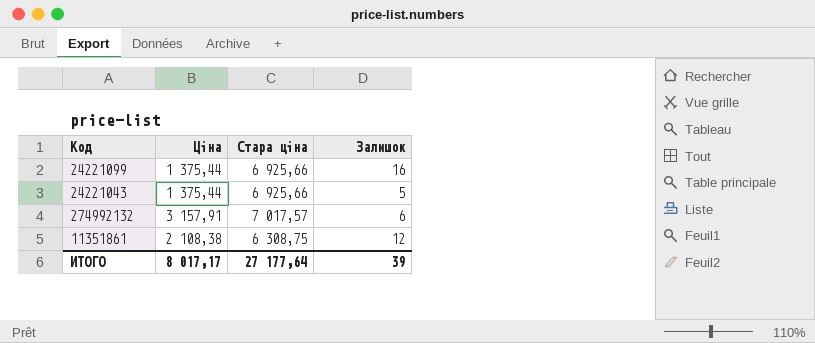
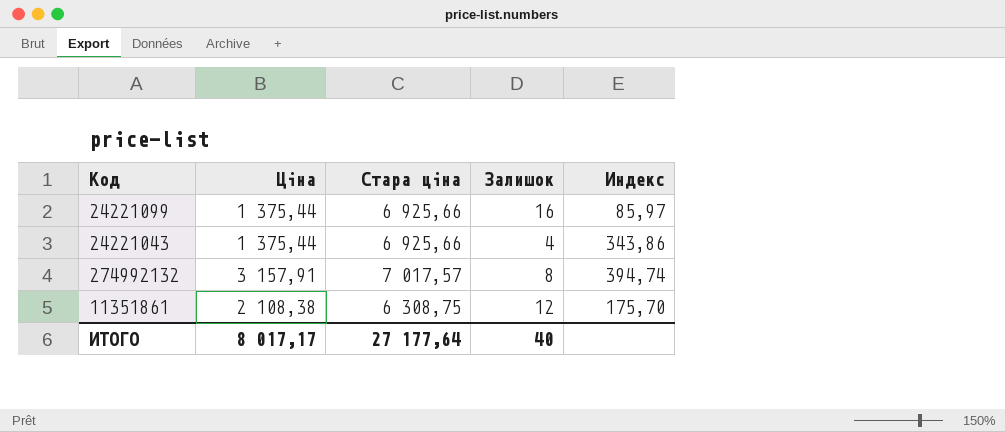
column Индекс | formula: none -> [Ціна] / [Залишок]
24221043 | Залишок: 5 -> 4
274992132 | Залишок: 6 -> 8
ИТОГО | Залишок: 39 -> 40

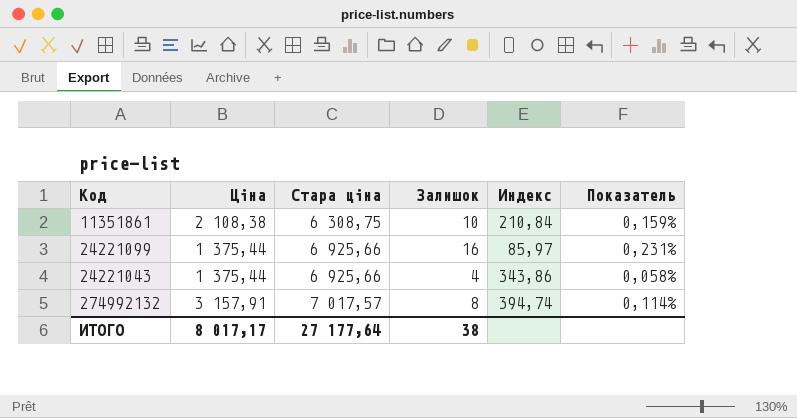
row order: none -> Стара ціна ascending
column Показатель | formula: none -> [Залишок] / [Стара ціна]
11351861 | Залишок: 12 -> 10
11351861 | Индекс: 175,70 -> 210,84
ИТОГО | Залишок: 40 -> 38

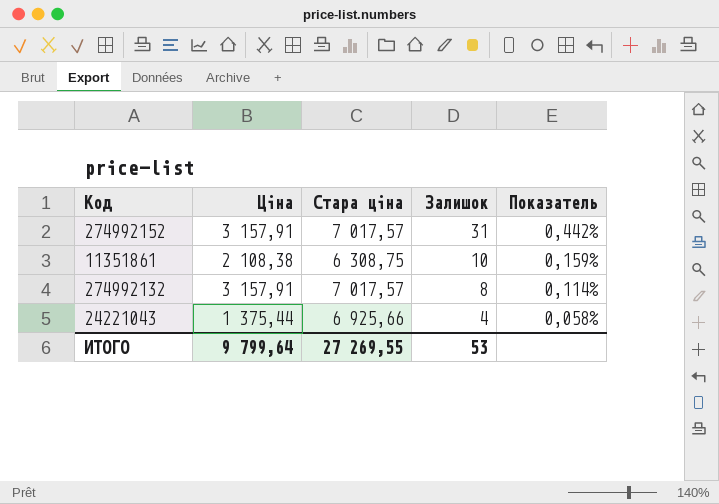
row order: Стара ціна ascending -> Залишок descending
column Индекс | formula: [Ціна] / [Залишок] -> none
row 24221099: 1 375,44 | 6 925,66 | 16 | 85,97 | 0,231% -> none
row 274992152: none -> 3 157,91 | 7 017,57 | 31 | 0,442%
ИТОГО | Ціна: 8 017,17 -> 9 799,64
ИТОГО | Стара ціна: 27 177,64 -> 27 269,55
ИТОГО | Залишок: 38 -> 53

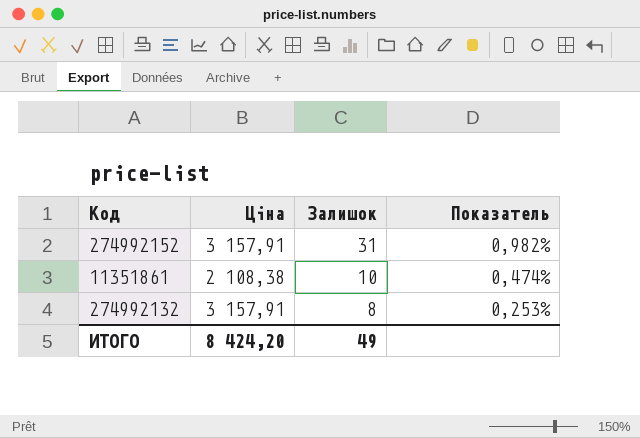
column Стара ціна | position: 3 -> none
column Показатель | formula: [Залишок] / [Стара ціна] -> [Залишок] / [Ціна]
row 24221043: 1 375,44 | 6 925,66 | 4 | 0,058% -> none
ИТОГО | Ціна: 9 799,64 -> 8 424,20
ИТОГО | Залишок: 53 -> 49

